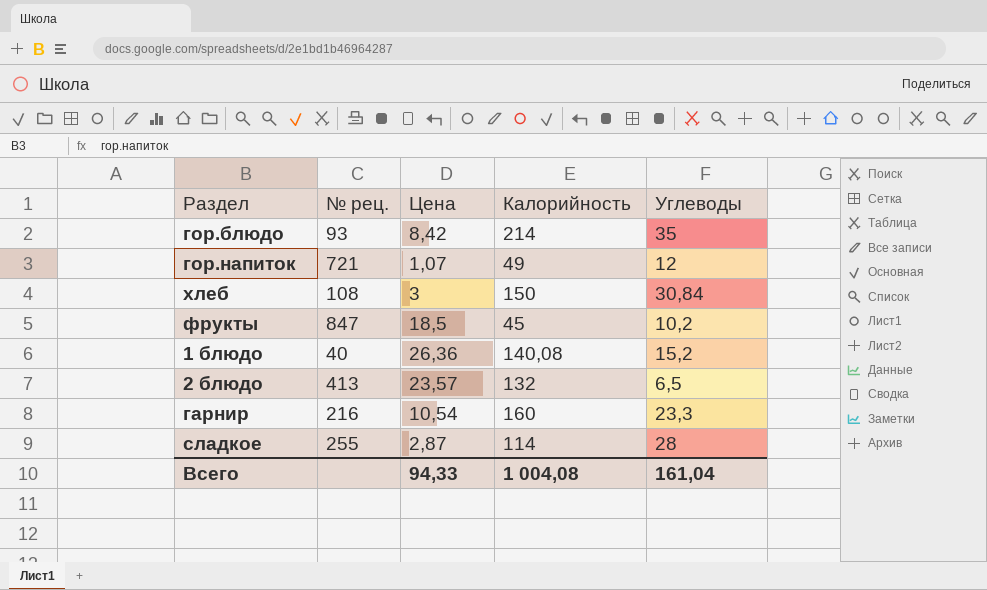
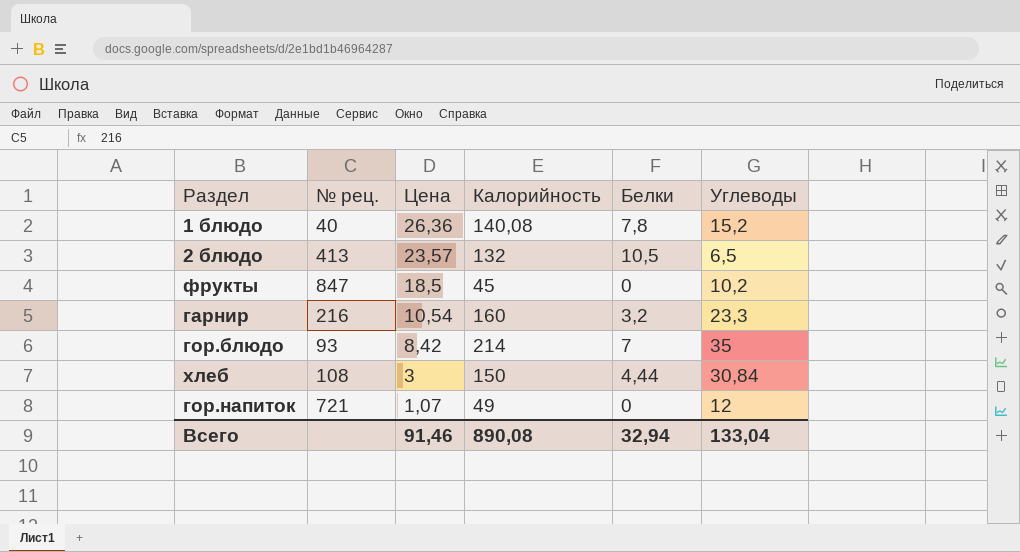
row order: none -> Цена descending
column Белки | position: none -> 5
row сладкое: 255 | 2,87 | 114 | 28 -> none
Всего | Цена: 94,33 -> 91,46
Всего | Калорийность: 1 004,08 -> 890,08
Всего | Углеводы: 161,04 -> 133,04

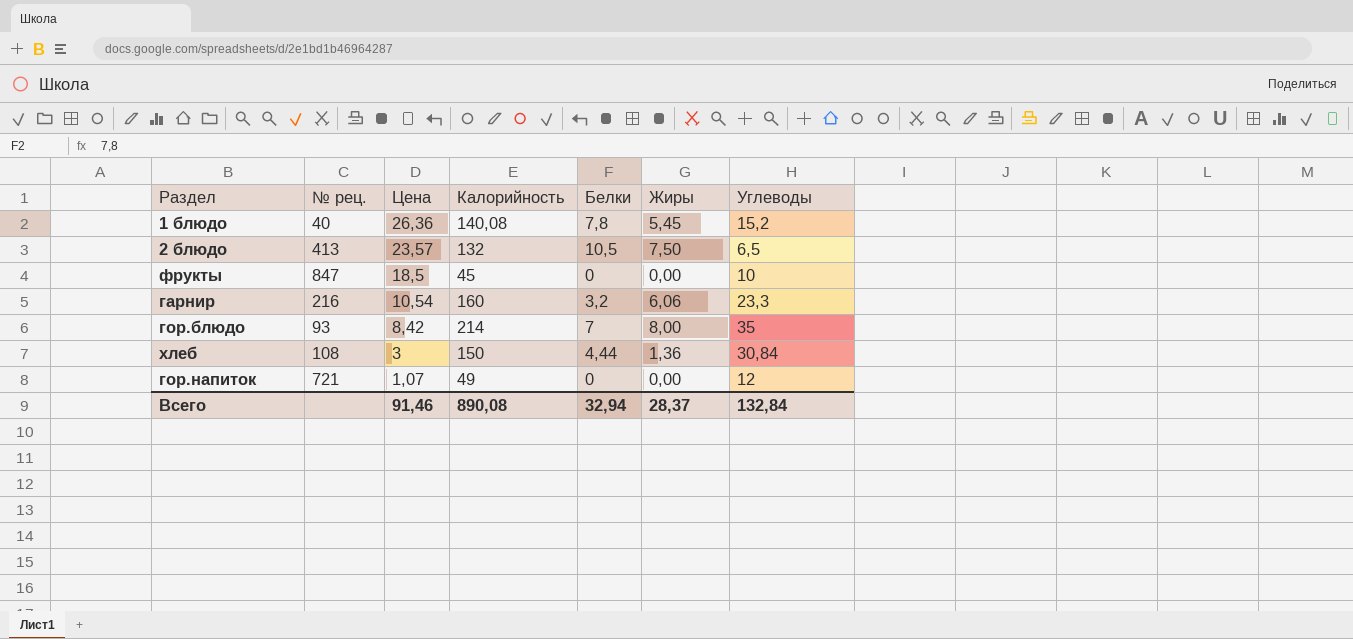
column Жиры | position: none -> 6
фрукты | Углеводы: 10,2 -> 10
Всего | Углеводы: 133,04 -> 132,84

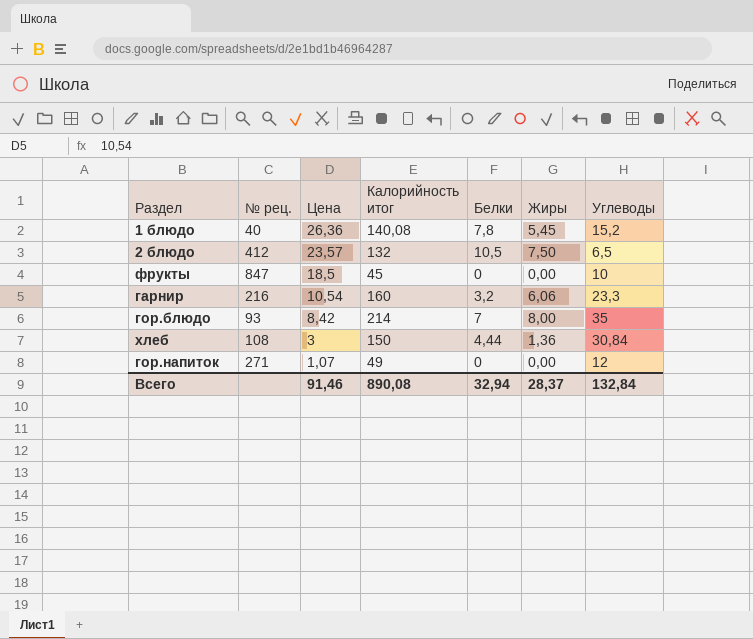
column name: Калорийность -> Калорийность итог
2 блюдо | № рец.: 413 -> 412
гор.напиток | № рец.: 721 -> 271

